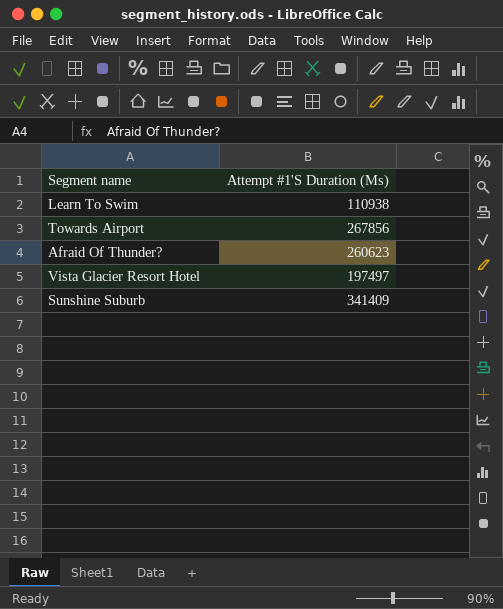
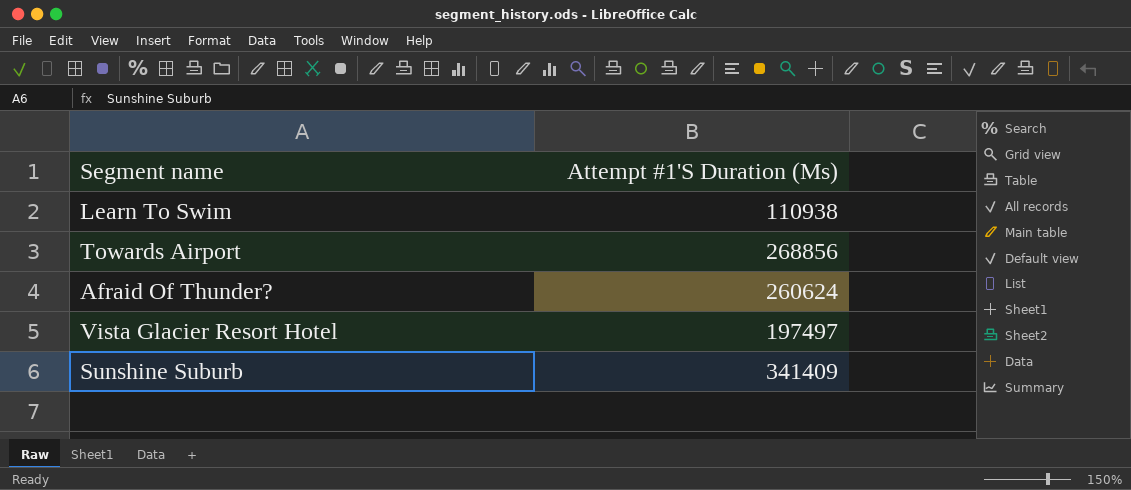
Towards Airport | Attempt #1'S Duration (Ms): 267856 -> 268856
Afraid Of Thunder? | Attempt #1'S Duration (Ms): 260623 -> 260624

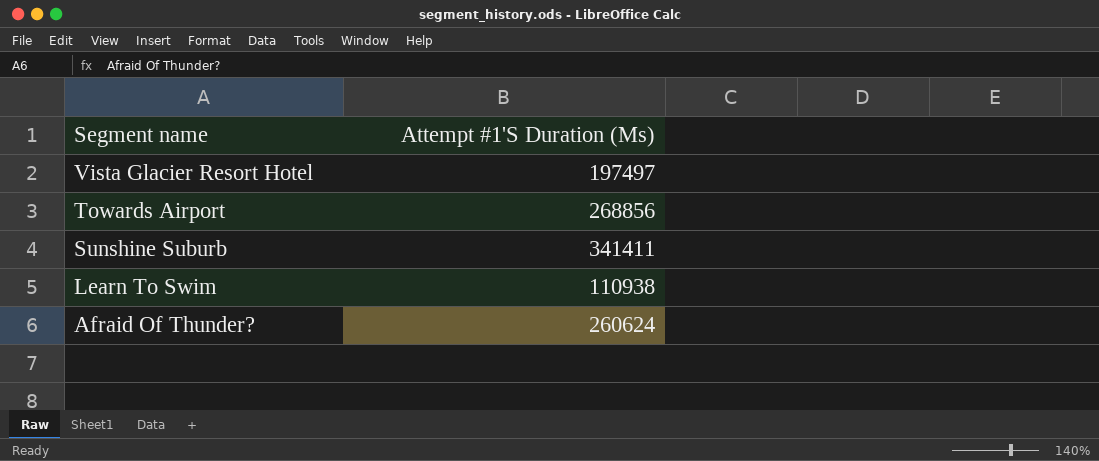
row order: none -> Segment name descending
Sunshine Suburb | Attempt #1'S Duration (Ms): 341409 -> 341411

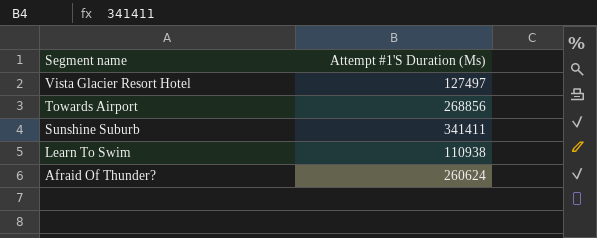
Vista Glacier Resort Hotel | Attempt #1'S Duration (Ms): 197497 -> 127497

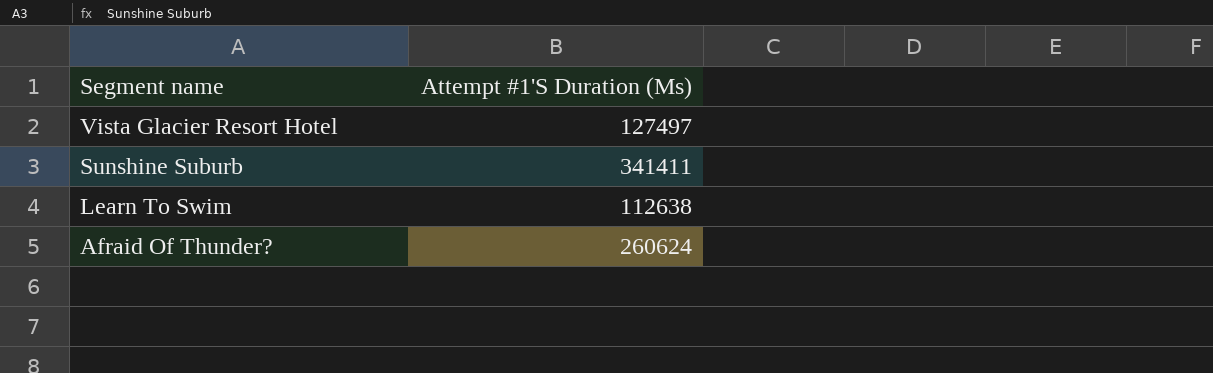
row Towards Airport: 268856 -> none
Learn To Swim | Attempt #1'S Duration (Ms): 110938 -> 112638

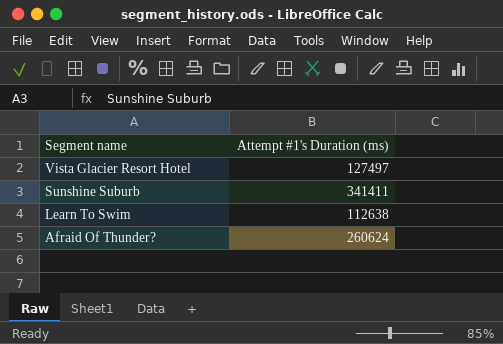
column name: Attempt #1'S Duration (Ms) -> Attempt #1's Duration (ms)

